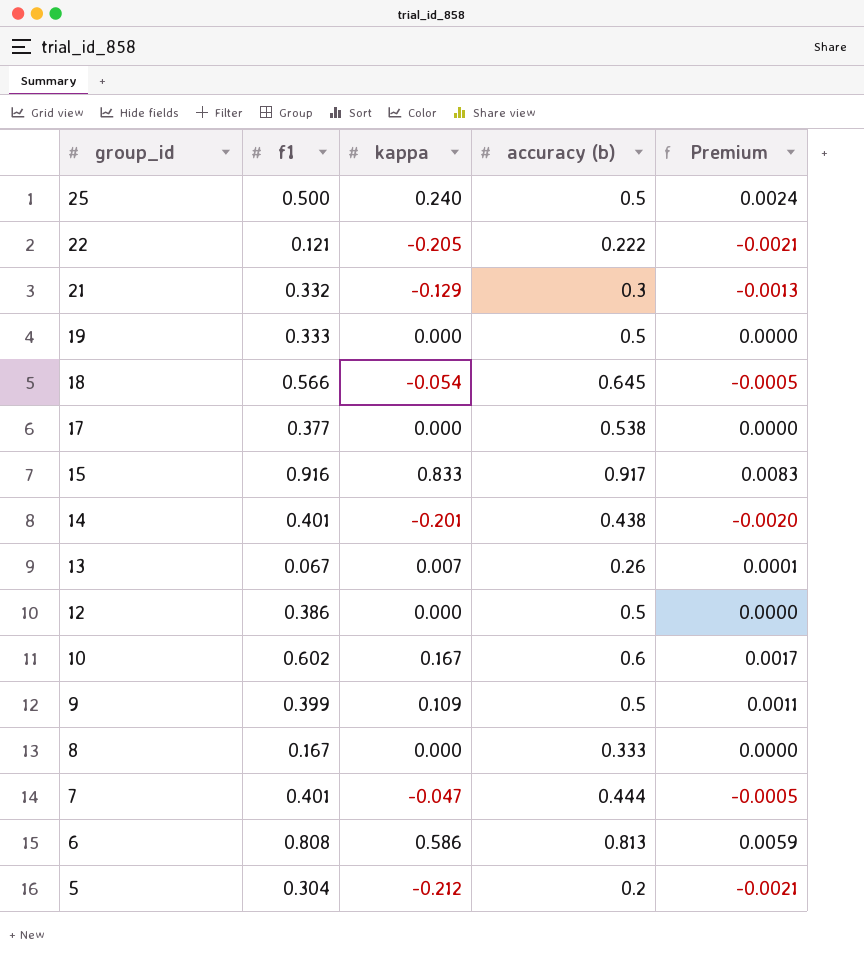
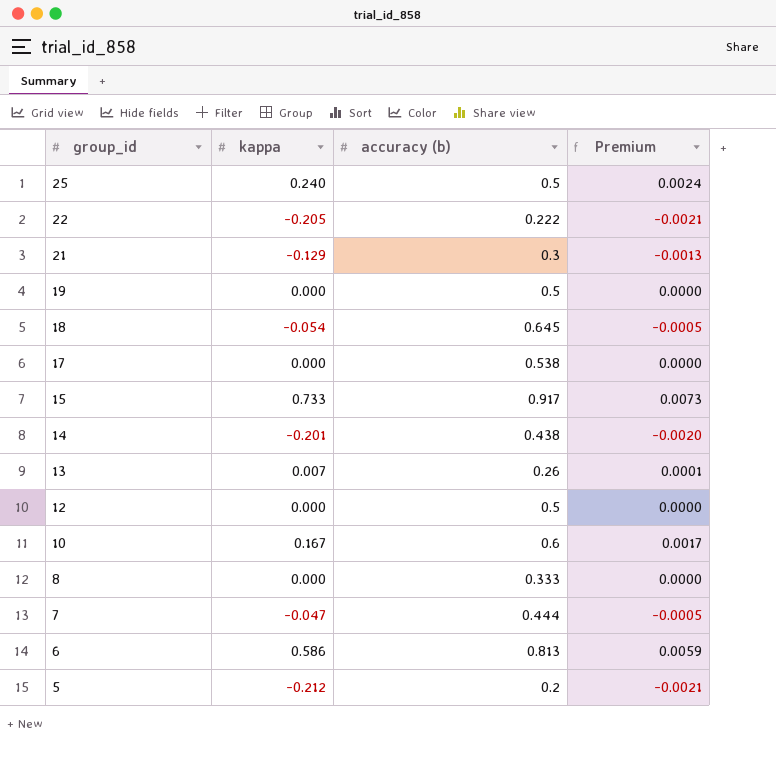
column f1 | position: 2 -> none
row 9: 0.399 | 0.109 | 0.5 | 0.0011 -> none
15 | kappa: 0.833 -> 0.733
15 | Premium: 0.0083 -> 0.0073

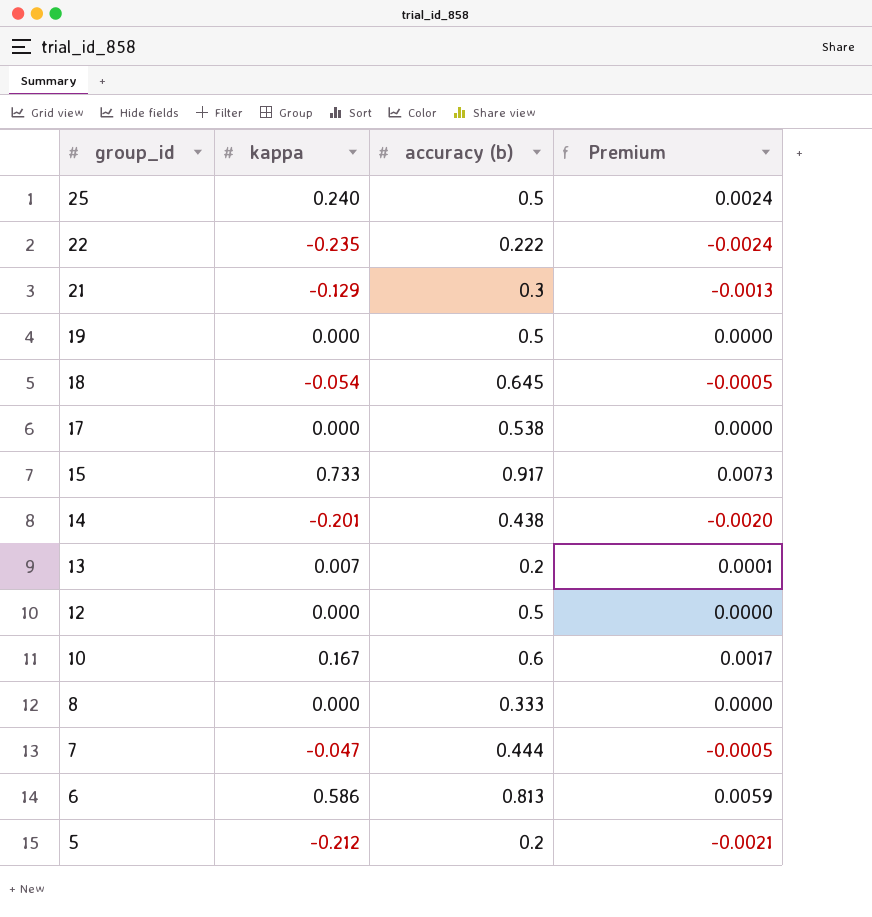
22 | kappa: -0.205 -> -0.235
22 | Premium: -0.0021 -> -0.0024
13 | accuracy (b): 0.26 -> 0.2

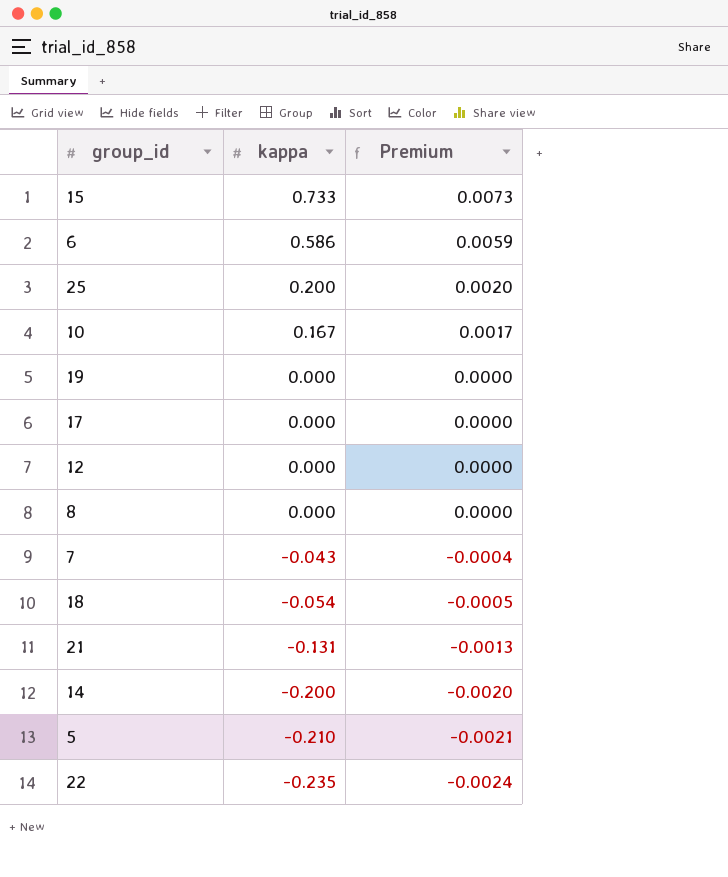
row order: group_id descending -> kappa descending
column accuracy (b) | position: 3 -> none
row 13: 0.007 | 0.2 | 0.0001 -> none
25 | kappa: 0.240 -> 0.200
25 | Premium: 0.0024 -> 0.0020
7 | kappa: -0.047 -> -0.043
7 | Premium: -0.0005 -> -0.0004
21 | kappa: -0.129 -> -0.131
14 | kappa: -0.201 -> -0.200
5 | kappa: -0.212 -> -0.210

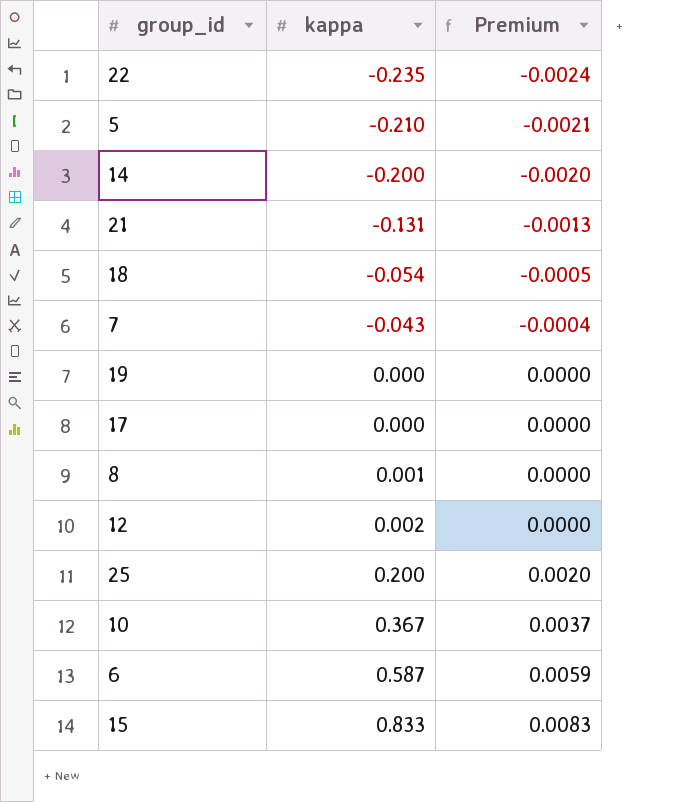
row order: kappa descending -> kappa ascending
8 | kappa: 0.000 -> 0.001
12 | kappa: 0.000 -> 0.002
10 | kappa: 0.167 -> 0.367
10 | Premium: 0.0017 -> 0.0037
6 | kappa: 0.586 -> 0.587
15 | kappa: 0.733 -> 0.833
15 | Premium: 0.0073 -> 0.0083

